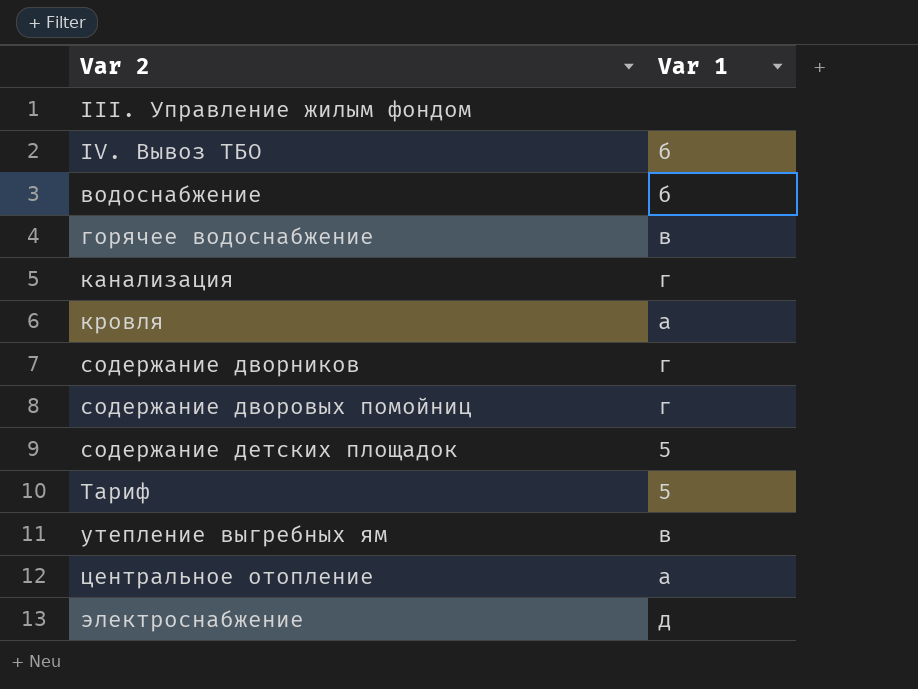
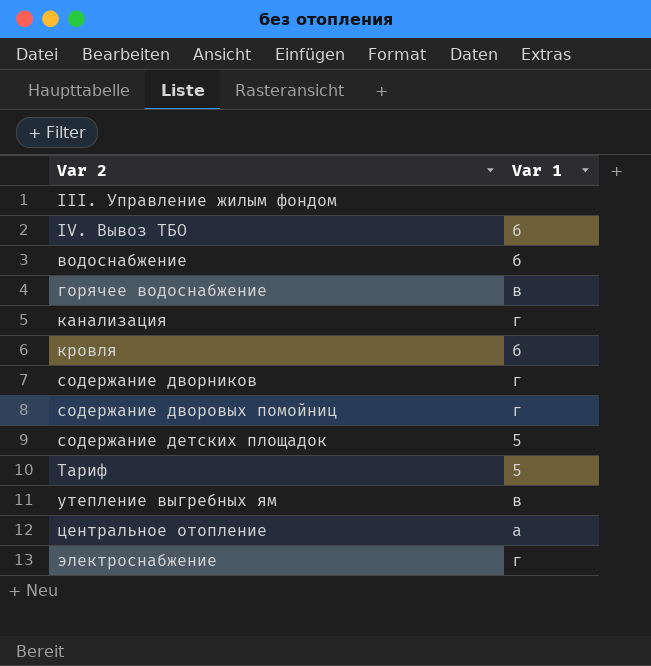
кровля | Var 1: а -> б
электроснабжение | Var 1: д -> г

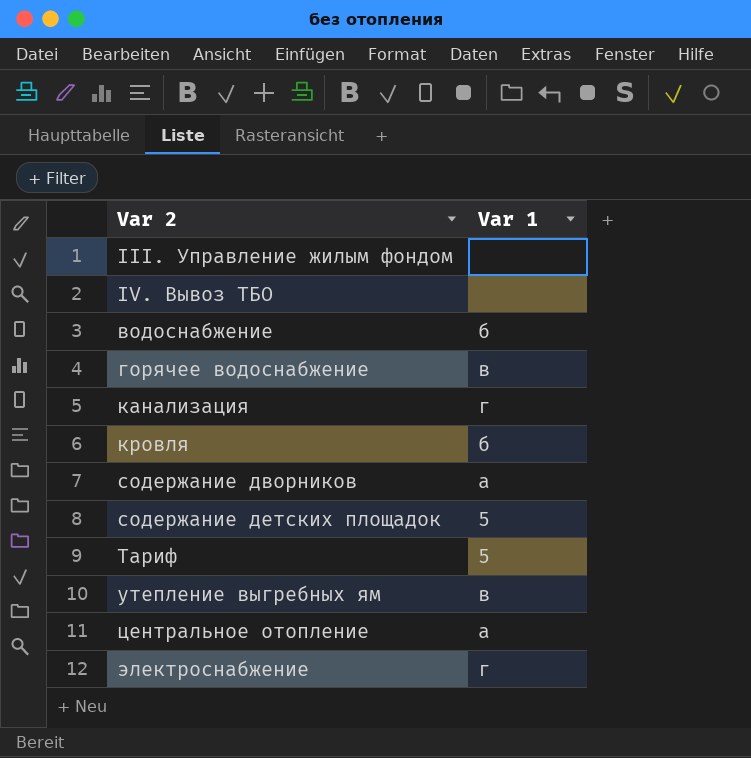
row содержание дворовых помойниц: г -> none
IV. Вывоз ТБО | Var 1: б -> none
содержание дворников | Var 1: г -> а

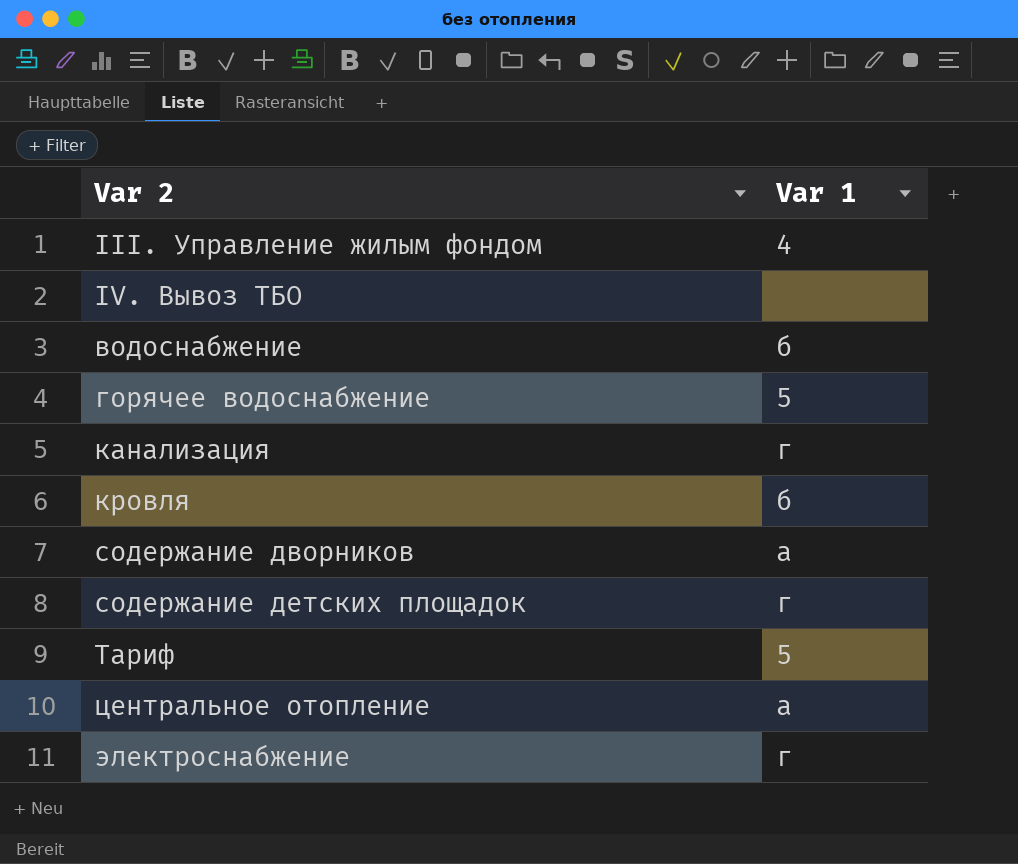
row утепление выгребных ям: в -> none
III. Управление жилым фондом | Var 1: none -> 4
горячее водоснабжение | Var 1: в -> 5
содержание детских площадок | Var 1: 5 -> г

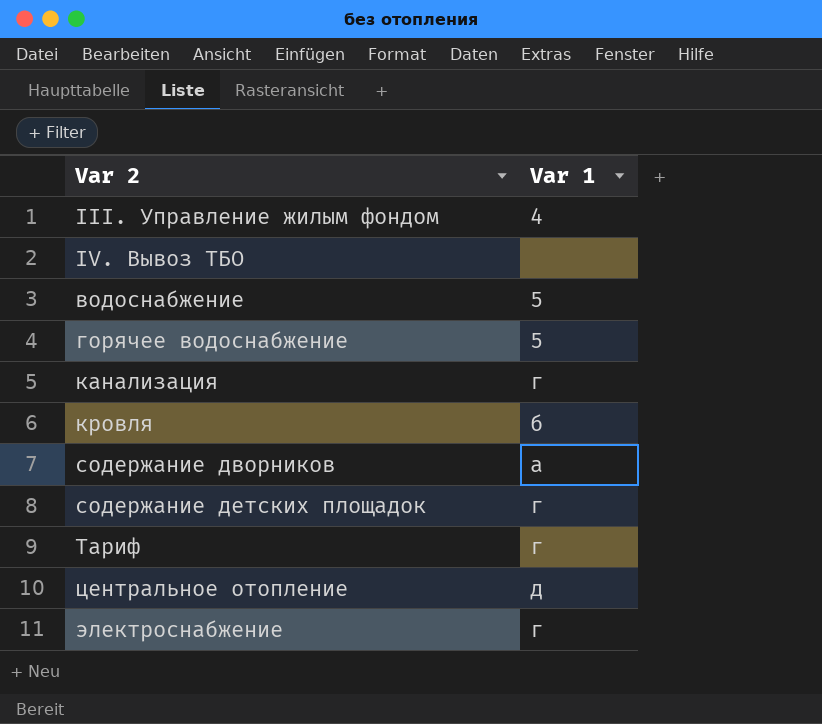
водоснабжение | Var 1: б -> 5
Тариф | Var 1: 5 -> г
центральное отопление | Var 1: а -> д

